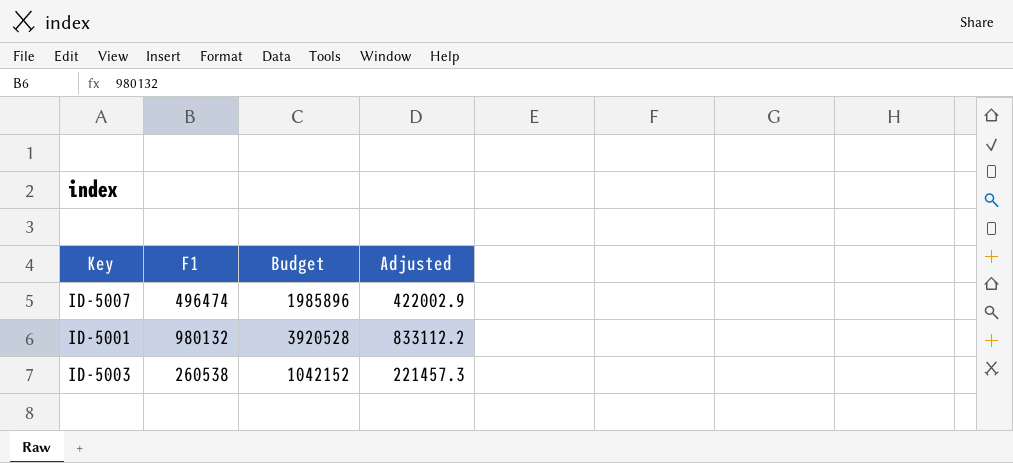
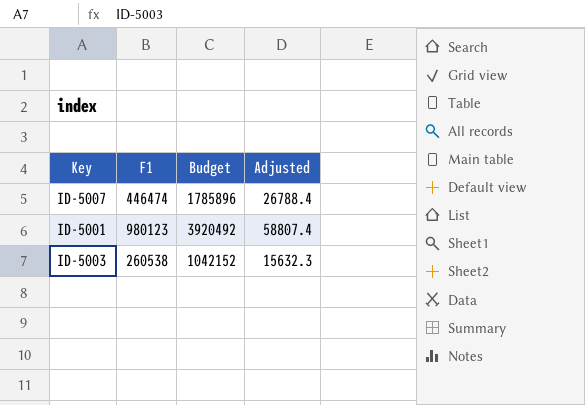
column Adjusted | formula: [F1] * 0.85 -> [F1] * 0.06
ID-5007 | F1: 496474 -> 446474
ID-5007 | Budget: 1985896 -> 1785896
ID-5001 | F1: 980132 -> 980123
ID-5001 | Budget: 3920528 -> 3920492

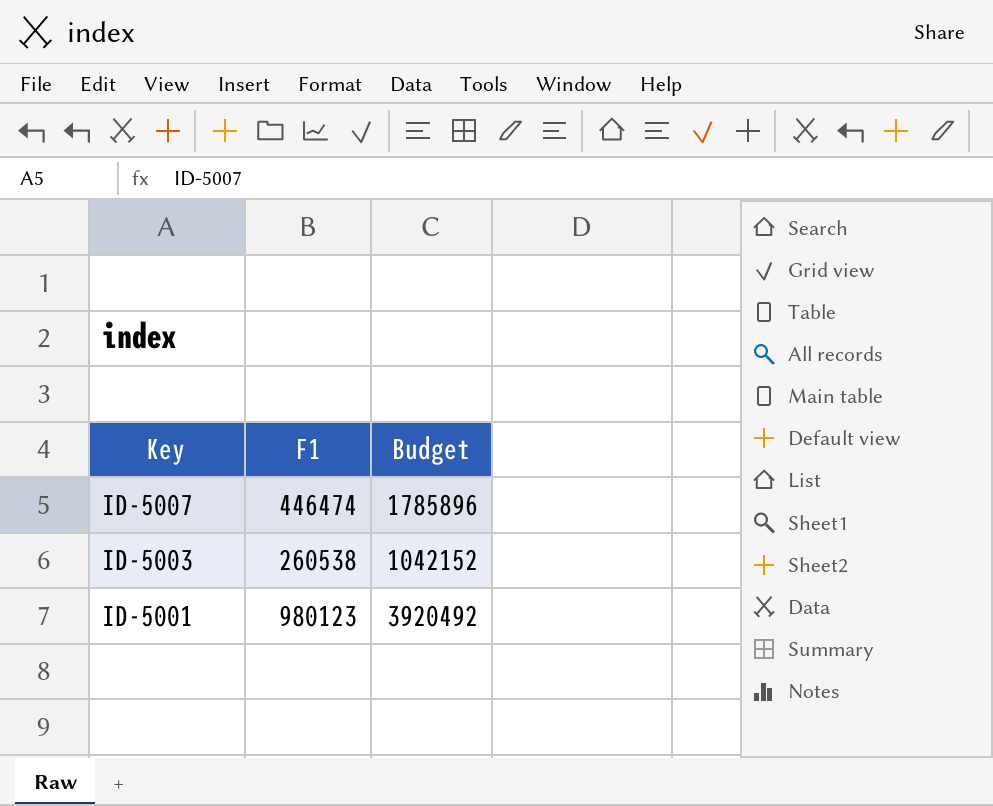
row order: none -> Key descending
column Adjusted | formula: [F1] * 0.06 -> none

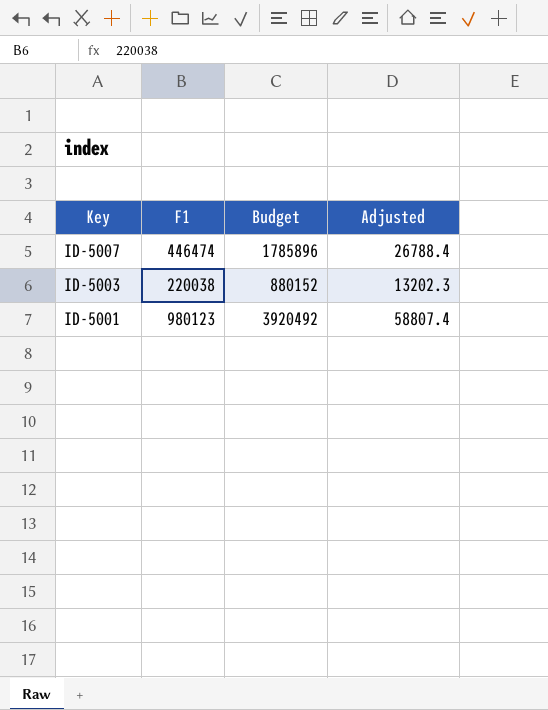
column Adjusted | formula: none -> [F1] * 0.06
ID-5003 | F1: 260538 -> 220038
ID-5003 | Budget: 1042152 -> 880152

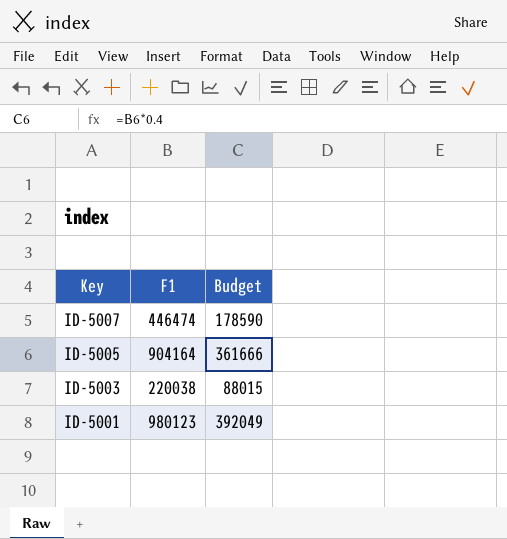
column Adjusted | formula: [F1] * 0.06 -> none
column Budget | formula: [F1] * 4 -> [F1] * 0.4
row ID-5005: none -> 904164 | 361666

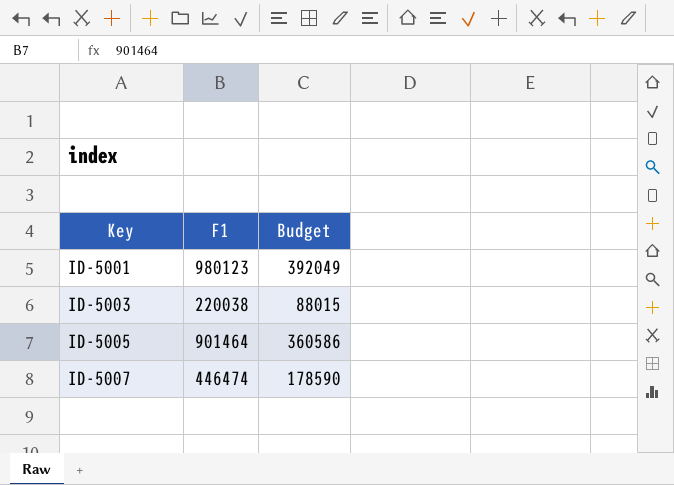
row order: Key descending -> Key ascending
ID-5005 | F1: 904164 -> 901464
ID-5005 | Budget: 361666 -> 360586

